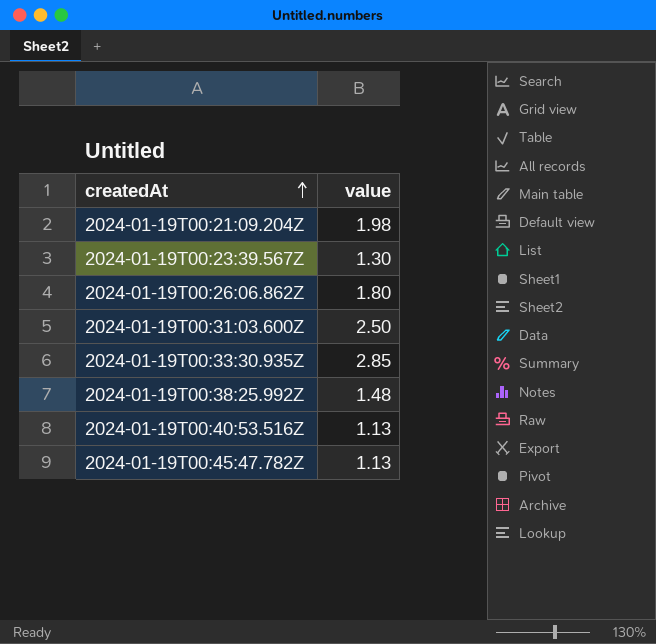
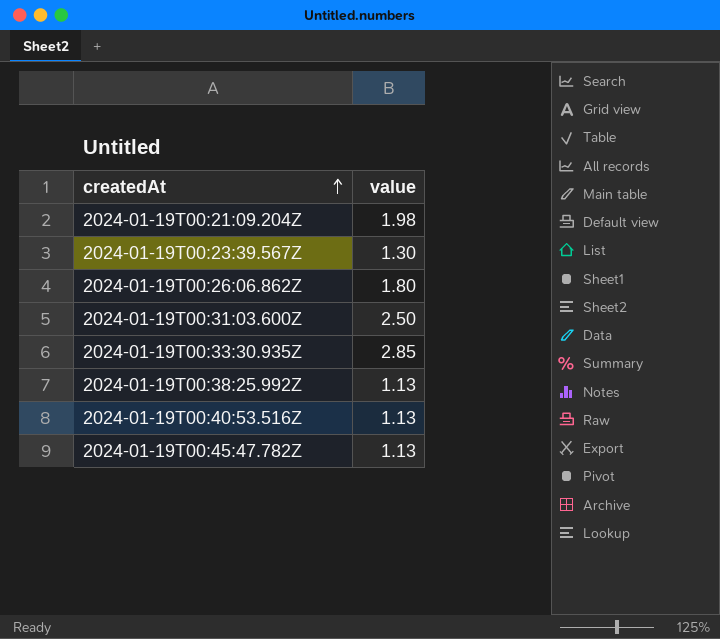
2024-01-19T00:38:25.992Z | value: 1.48 -> 1.13

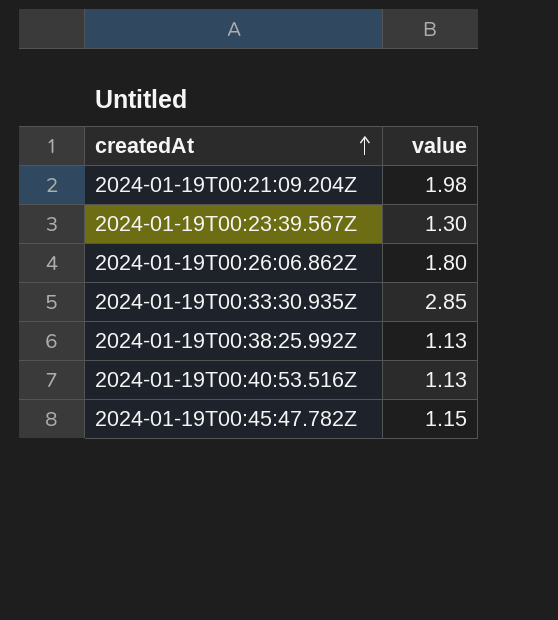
row 2024-01-19T00:31:03.600Z: 2.50 -> none
2024-01-19T00:45:47.782Z | value: 1.13 -> 1.15

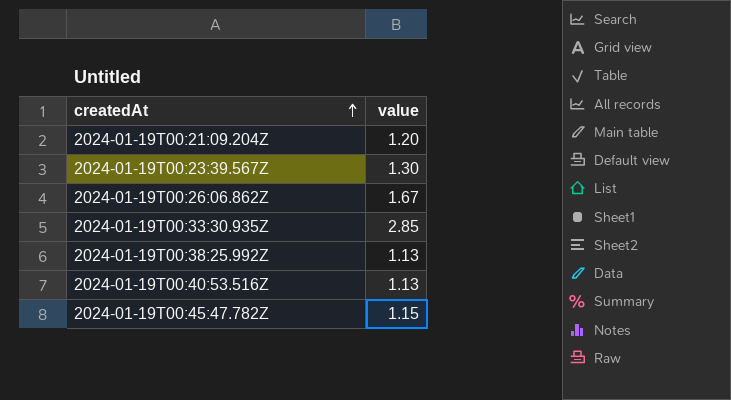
2024-01-19T00:21:09.204Z | value: 1.98 -> 1.20
2024-01-19T00:26:06.862Z | value: 1.80 -> 1.67

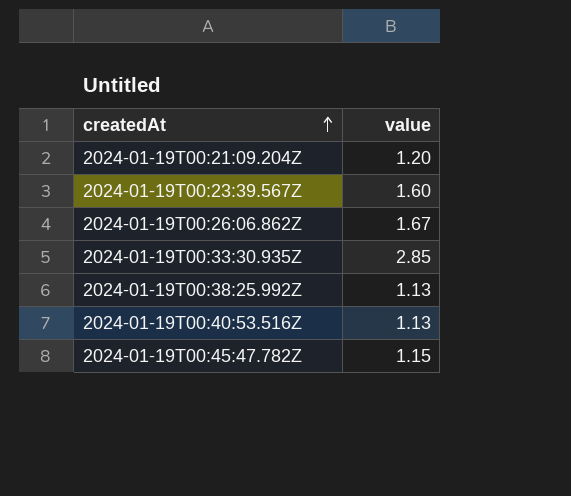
2024-01-19T00:23:39.567Z | value: 1.30 -> 1.60

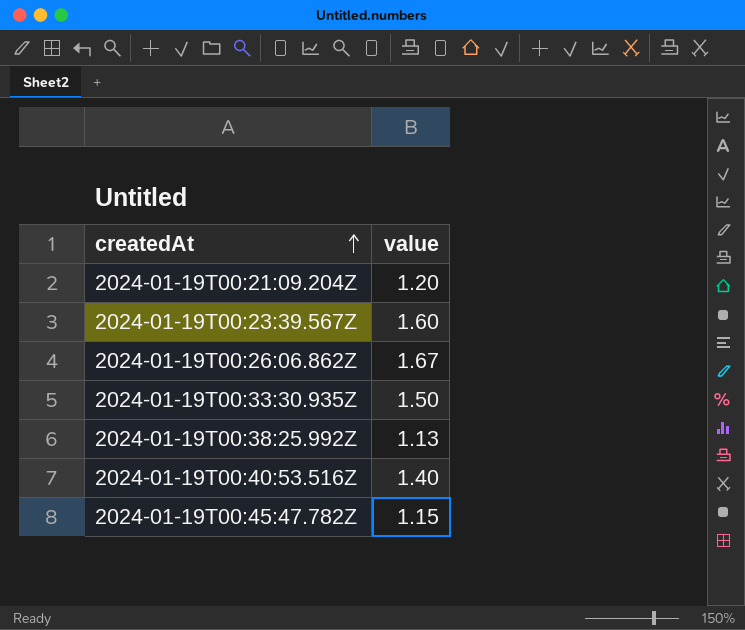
2024-01-19T00:33:30.935Z | value: 2.85 -> 1.50
2024-01-19T00:40:53.516Z | value: 1.13 -> 1.40

